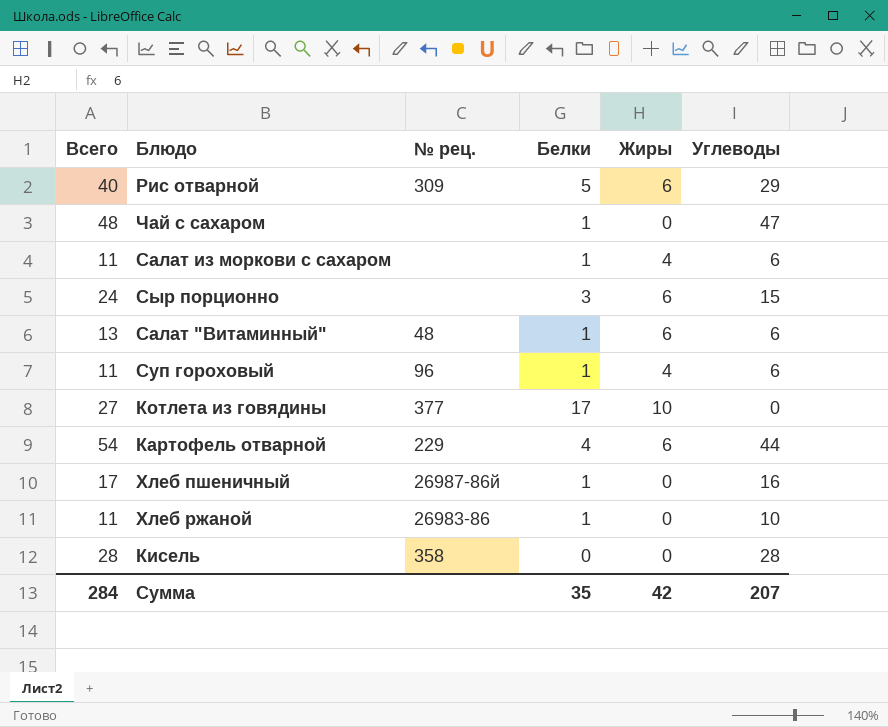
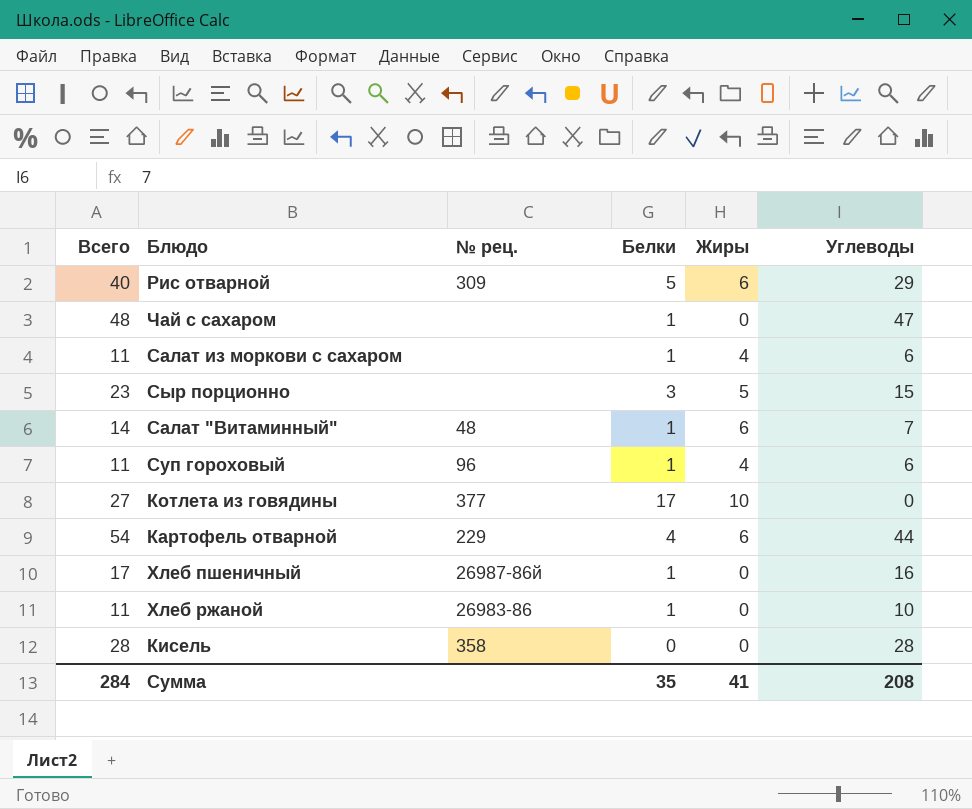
Сыр порционно | Всего: 24 -> 23
Сыр порционно | Жиры: 6 -> 5
Салат "Витаминный" | Всего: 13 -> 14
Салат "Витаминный" | Углеводы: 6 -> 7
Сумма | Жиры: 42 -> 41
Сумма | Углеводы: 207 -> 208

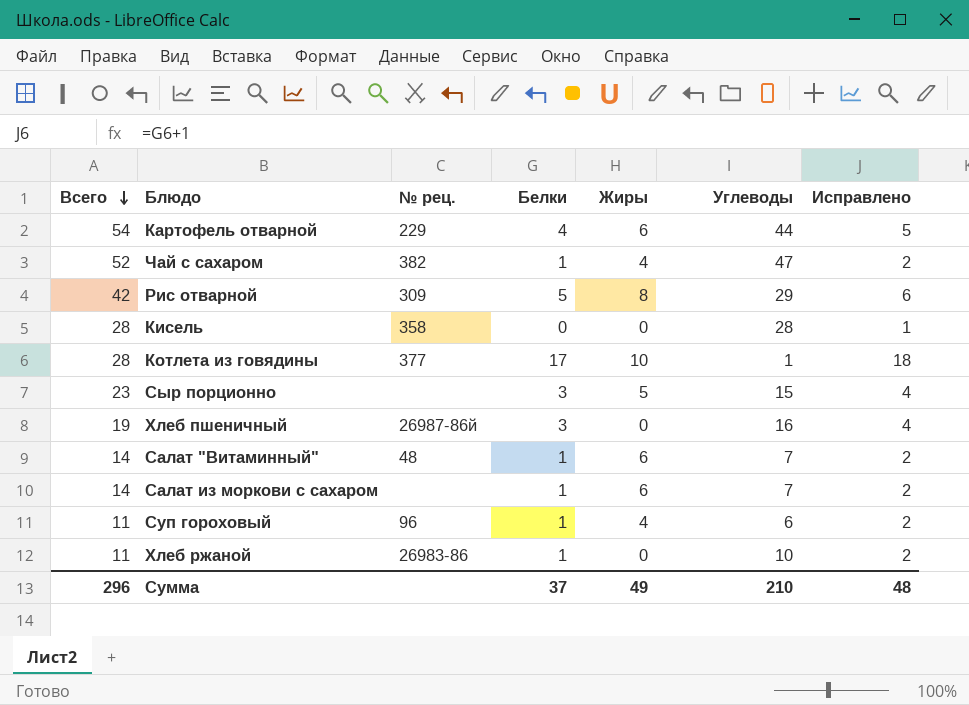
row order: none -> Всего descending
column Исправлено | formula: none -> [Белки] + 1
Чай с сахаром | Всего: 48 -> 52
Чай с сахаром | № рец.: none -> 382
Чай с сахаром | Жиры: 0 -> 4
Рис отварной | Всего: 40 -> 42
Рис отварной | Жиры: 6 -> 8
Котлета из говядины | Всего: 27 -> 28
Котлета из говядины | Углеводы: 0 -> 1
Хлеб пшеничный | Всего: 17 -> 19
Хлеб пшеничный | Белки: 1 -> 3
Салат из моркови с сахаром | Всего: 11 -> 14
Салат из моркови с сахаром | Жиры: 4 -> 6
Салат из моркови с сахаром | Углеводы: 6 -> 7
Сумма | Всего: 284 -> 296
Сумма | Белки: 35 -> 37
Сумма | Жиры: 41 -> 49
Сумма | Углеводы: 208 -> 210

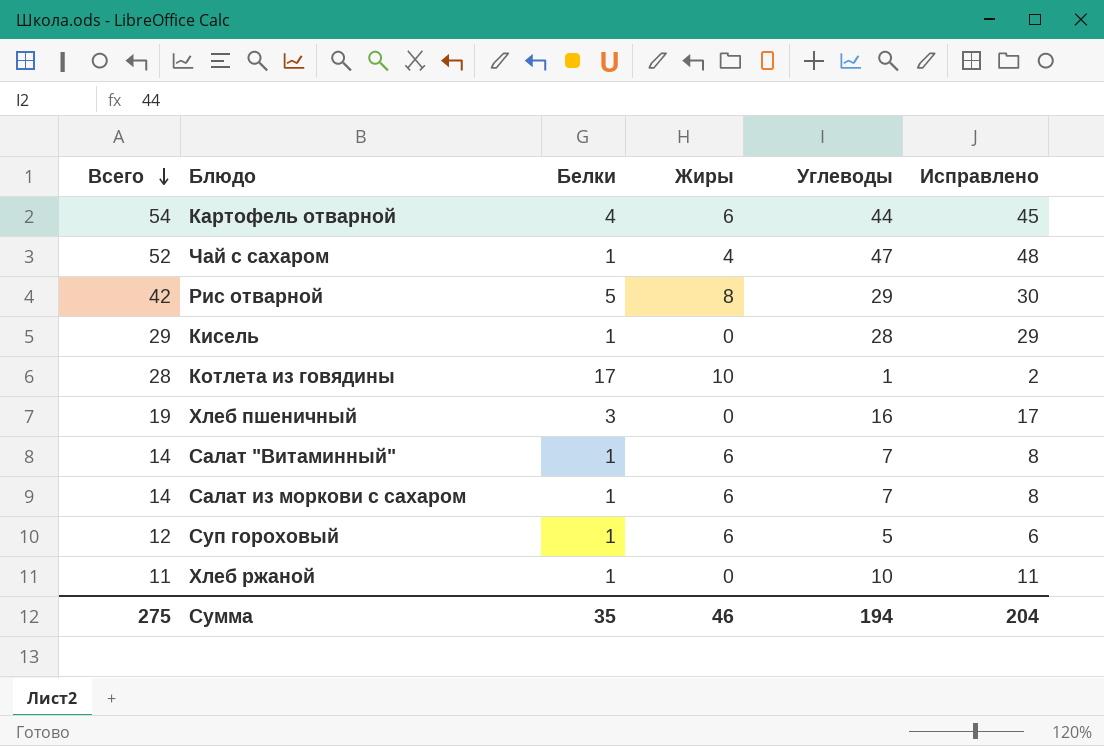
column № рец. | position: 3 -> none
column Исправлено | formula: [Белки] + 1 -> [Углеводы] + 1
row Сыр порционно: 23 | none | 3 | 5 | 15 | 4 -> none
Кисель | Всего: 28 -> 29
Кисель | Белки: 0 -> 1
Суп гороховый | Всего: 11 -> 12
Суп гороховый | Жиры: 4 -> 6
Суп гороховый | Углеводы: 6 -> 5
Сумма | Всего: 296 -> 275
Сумма | Белки: 37 -> 35
Сумма | Жиры: 49 -> 46
Сумма | Углеводы: 210 -> 194
Сумма | Исправлено: 48 -> 204

